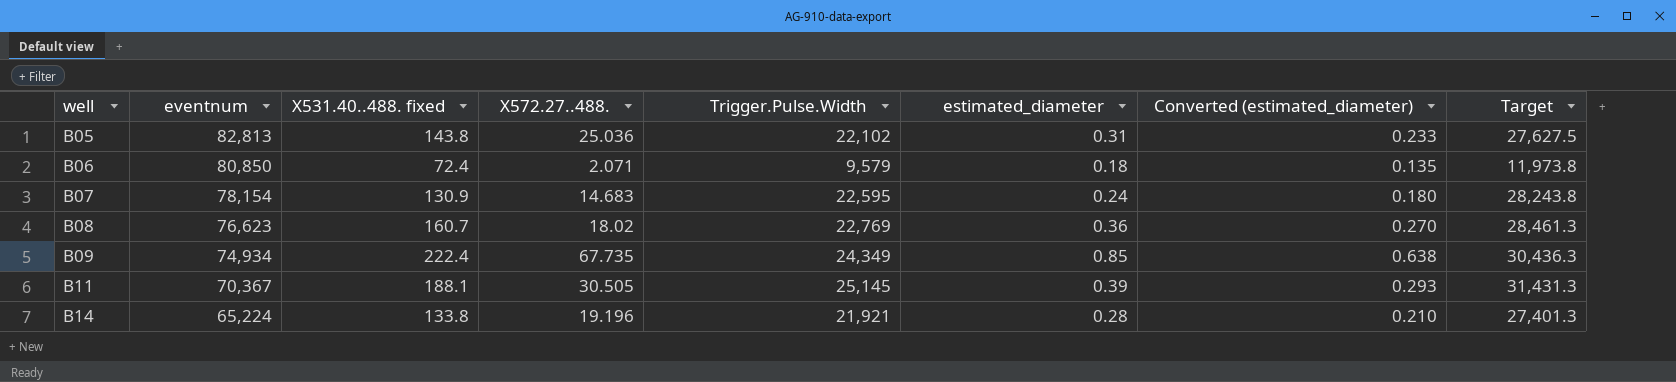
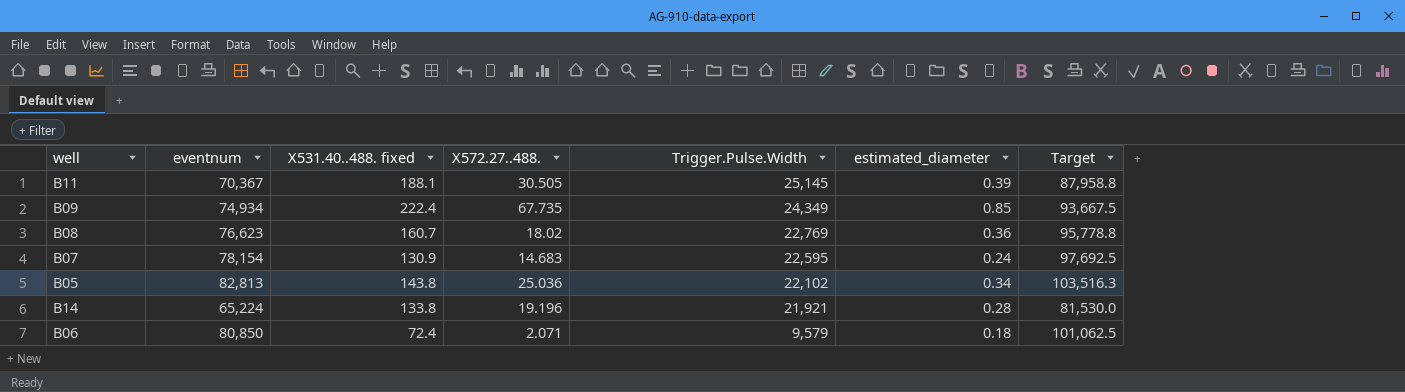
row order: well ascending -> Trigger.Pulse.Width descending
column Converted (estimated_diameter) | formula: [estimated_diameter] * 0.75 -> none
column Target | formula: [Trigger.Pulse.Width] * 1.25 -> [eventnum] * 1.25
B05 | estimated_diameter: 0.31 -> 0.34

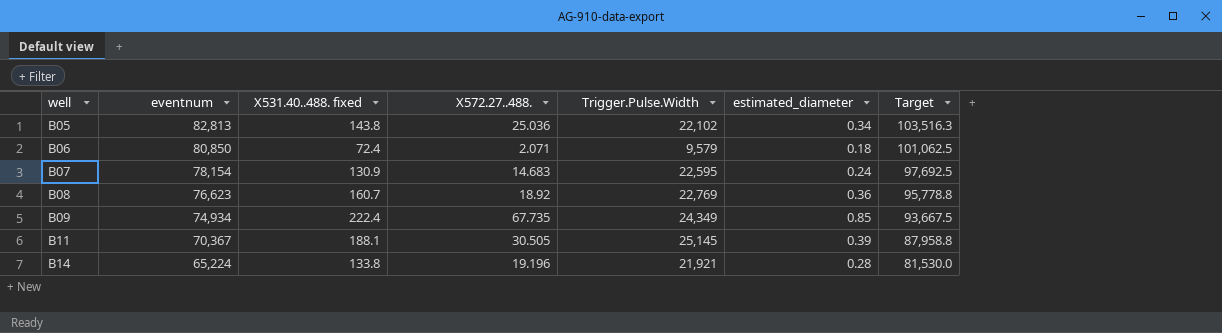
row order: Trigger.Pulse.Width descending -> well ascending
B08 | X572.27..488.: 18.02 -> 18.92

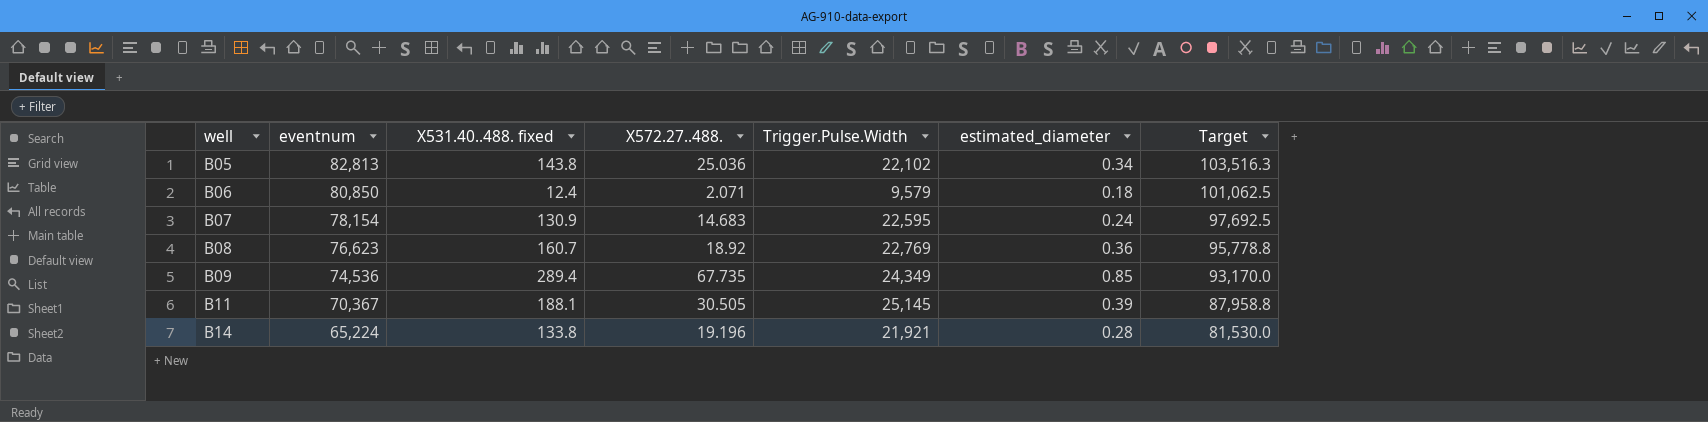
B06 | X531.40..488. fixed: 72.4 -> 12.4
B09 | eventnum: 74,934 -> 74,536
B09 | X531.40..488. fixed: 222.4 -> 289.4
B09 | Target: 93,667.5 -> 93,170.0

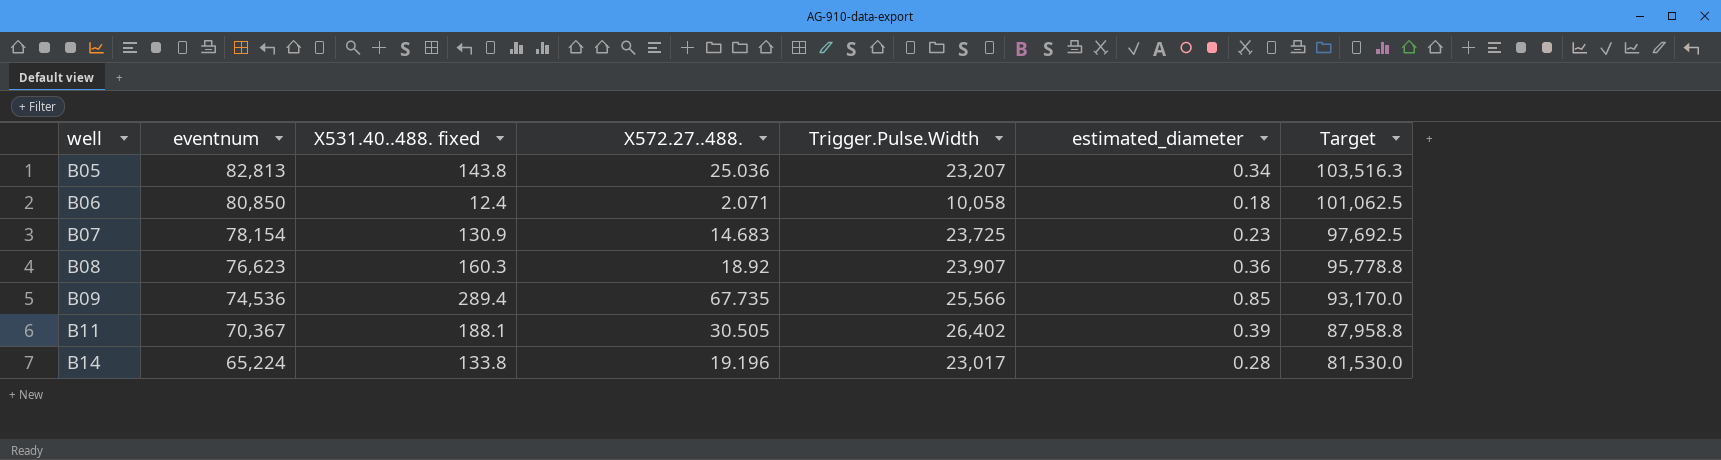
B05 | Trigger.Pulse.Width: 22,102 -> 23,207
B06 | Trigger.Pulse.Width: 9,579 -> 10,058
B07 | Trigger.Pulse.Width: 22,595 -> 23,725
B07 | estimated_diameter: 0.24 -> 0.23
B08 | X531.40..488. fixed: 160.7 -> 160.3
B08 | Trigger.Pulse.Width: 22,769 -> 23,907
B09 | Trigger.Pulse.Width: 24,349 -> 25,566
B11 | Trigger.Pulse.Width: 25,145 -> 26,402
B14 | Trigger.Pulse.Width: 21,921 -> 23,017

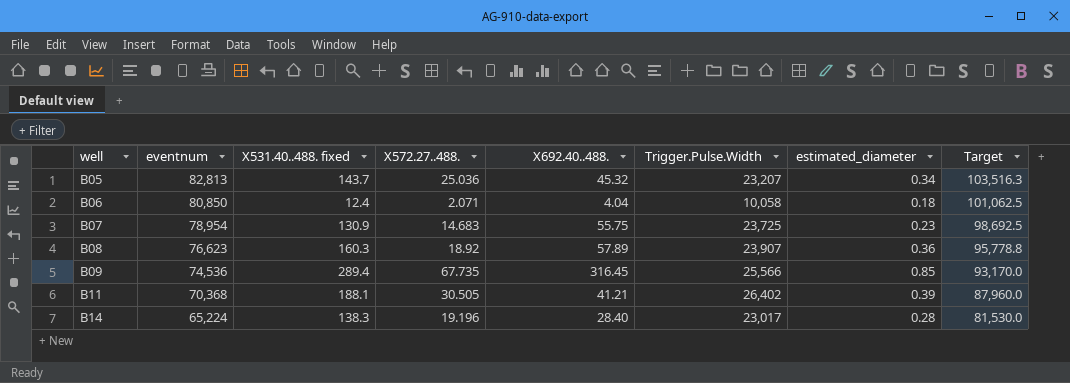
column X692.40..488. | position: none -> 5
B05 | X531.40..488. fixed: 143.8 -> 143.7
B07 | eventnum: 78,154 -> 78,954
B07 | Target: 97,692.5 -> 98,692.5
B11 | eventnum: 70,367 -> 70,368
B11 | Target: 87,958.8 -> 87,960.0
B14 | X531.40..488. fixed: 133.8 -> 138.3

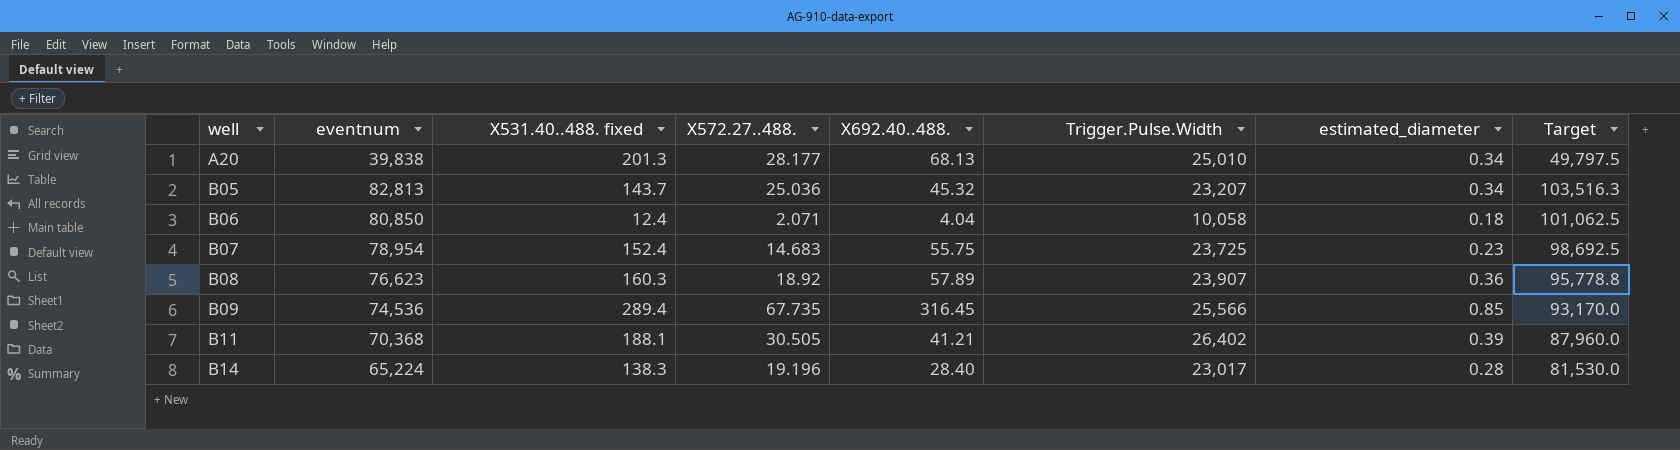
row A20: none -> 39,838 | 201.3 | 28.177 | 68.13 | 25,010 | 0.34 | 49,797.5
B07 | X531.40..488. fixed: 130.9 -> 152.4

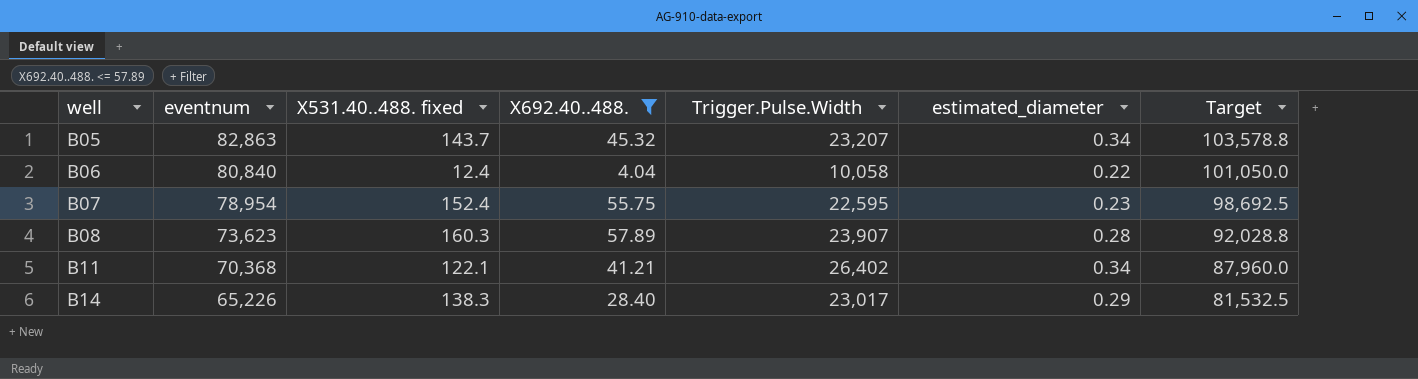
filter: none -> X692.40..488. <= 57.89
column X572.27..488. | position: 4 -> none
B05 | eventnum: 82,813 -> 82,863
B05 | Target: 103,516.3 -> 103,578.8
B06 | eventnum: 80,850 -> 80,840
B06 | estimated_diameter: 0.18 -> 0.22
B06 | Target: 101,062.5 -> 101,050.0
B07 | Trigger.Pulse.Width: 23,725 -> 22,595
B08 | eventnum: 76,623 -> 73,623
B08 | estimated_diameter: 0.36 -> 0.28
B08 | Target: 95,778.8 -> 92,028.8
B11 | X531.40..488. fixed: 188.1 -> 122.1
B11 | estimated_diameter: 0.39 -> 0.34
B14 | eventnum: 65,224 -> 65,226
B14 | estimated_diameter: 0.28 -> 0.29
B14 | Target: 81,530.0 -> 81,532.5

